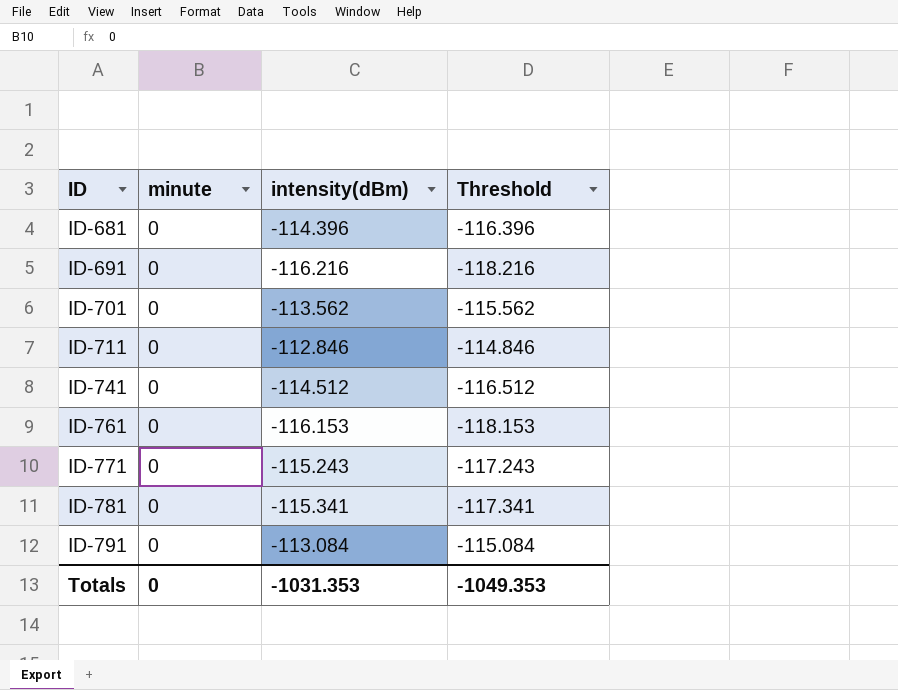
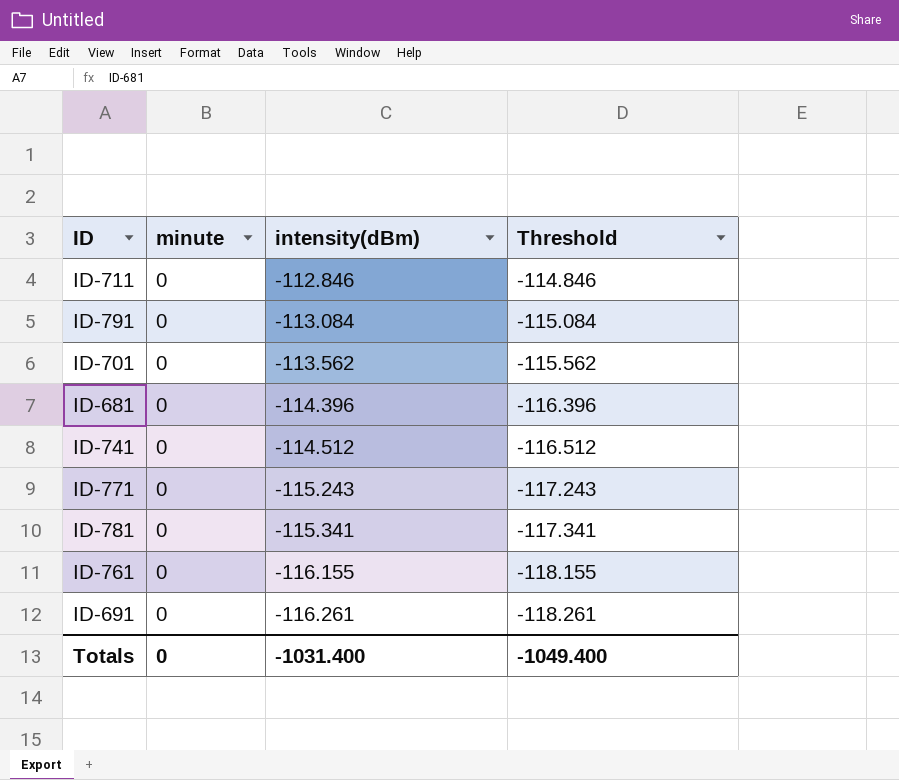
row order: ID ascending -> intensity(dBm) descending
ID-761 | intensity(dBm): -116.153 -> -116.155
ID-761 | Threshold: -118.153 -> -118.155
ID-691 | intensity(dBm): -116.216 -> -116.261
ID-691 | Threshold: -118.216 -> -118.261
Totals | intensity(dBm): -1031.353 -> -1031.400
Totals | Threshold: -1049.353 -> -1049.400

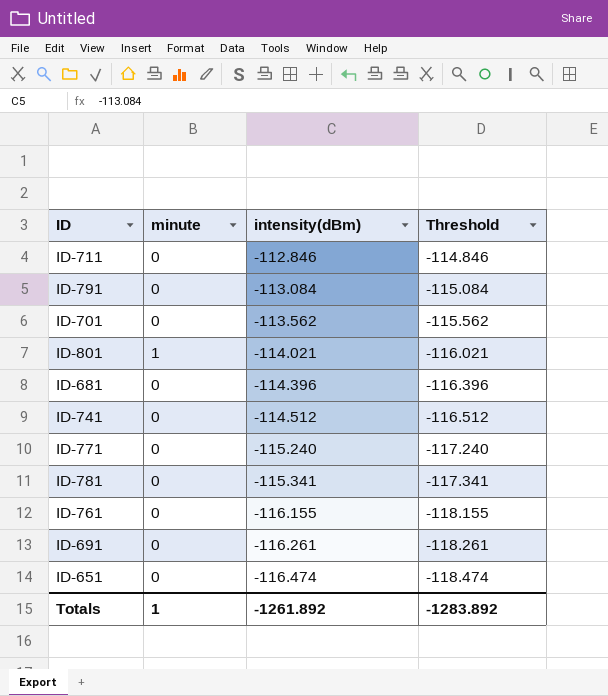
row ID-801: none -> 1 | -114.021 | -116.021
ID-771 | intensity(dBm): -115.243 -> -115.240
ID-771 | Threshold: -117.243 -> -117.240
row ID-651: none -> 0 | -116.474 | -118.474
Totals | minute: 0 -> 1
Totals | intensity(dBm): -1031.400 -> -1261.892
Totals | Threshold: -1049.400 -> -1283.892

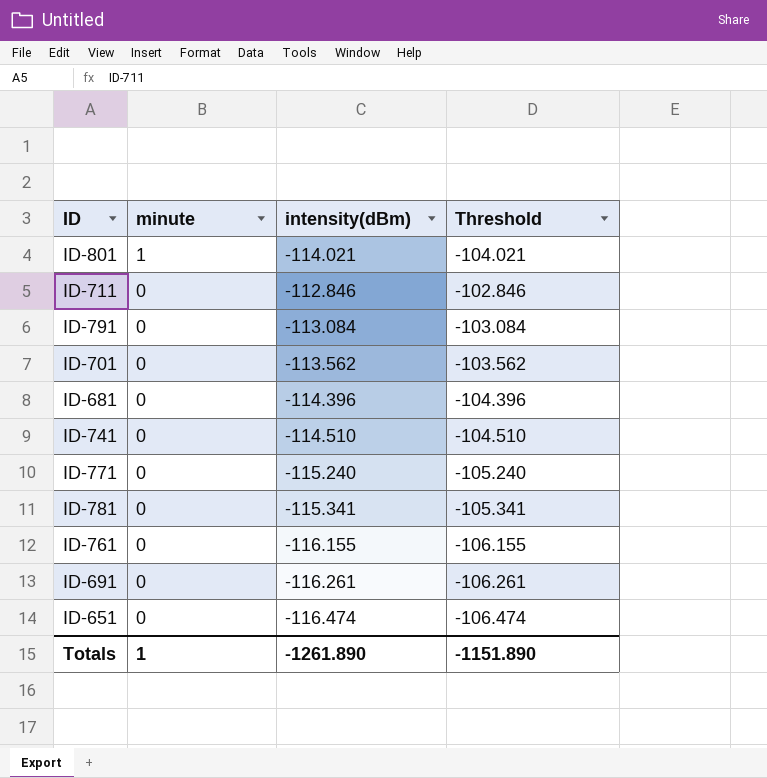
row order: intensity(dBm) descending -> minute descending
column Threshold | formula: [intensity(dBm)] - 2 -> [intensity(dBm)] + 10
ID-741 | intensity(dBm): -114.512 -> -114.510
Totals | intensity(dBm): -1261.892 -> -1261.890
Totals | Threshold: -1283.892 -> -1151.890

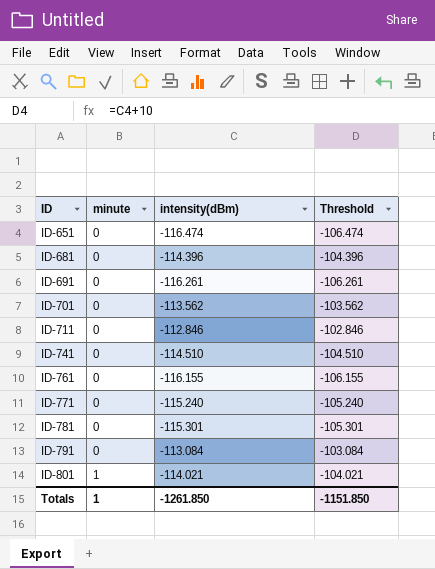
row order: minute descending -> ID ascending
ID-781 | intensity(dBm): -115.341 -> -115.301
ID-781 | Threshold: -105.341 -> -105.301
Totals | intensity(dBm): -1261.890 -> -1261.850
Totals | Threshold: -1151.890 -> -1151.850

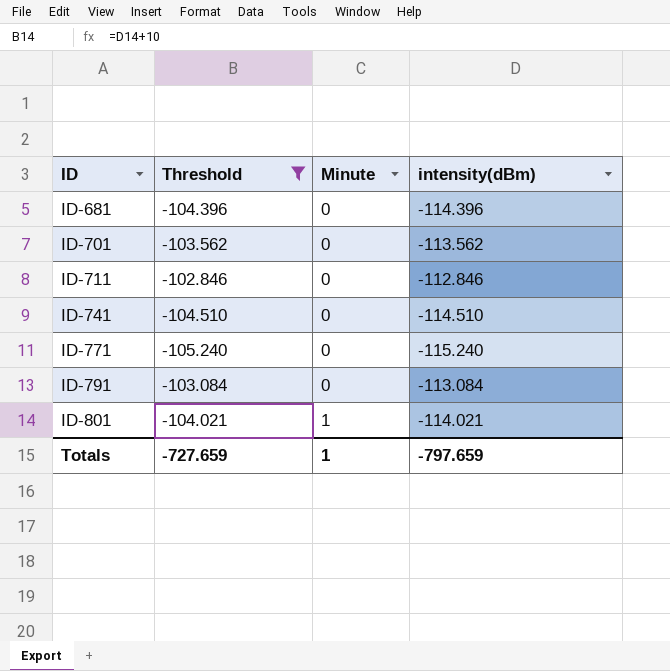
filter: none -> Threshold >= -105.240
column Threshold | position: 4 -> 2
column name: minute -> Minute
Totals | Threshold: -1151.850 -> -727.659
Totals | intensity(dBm): -1261.850 -> -797.659

